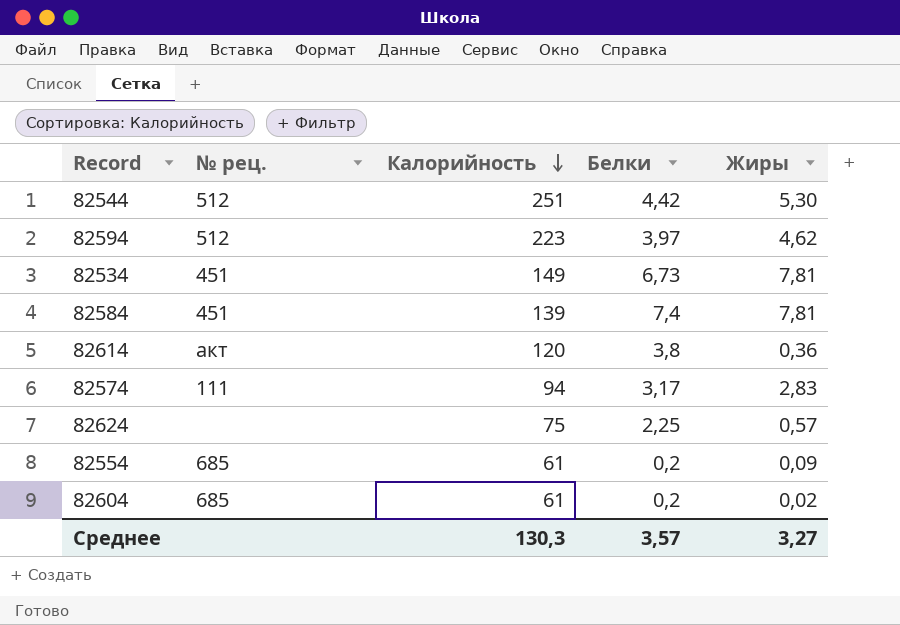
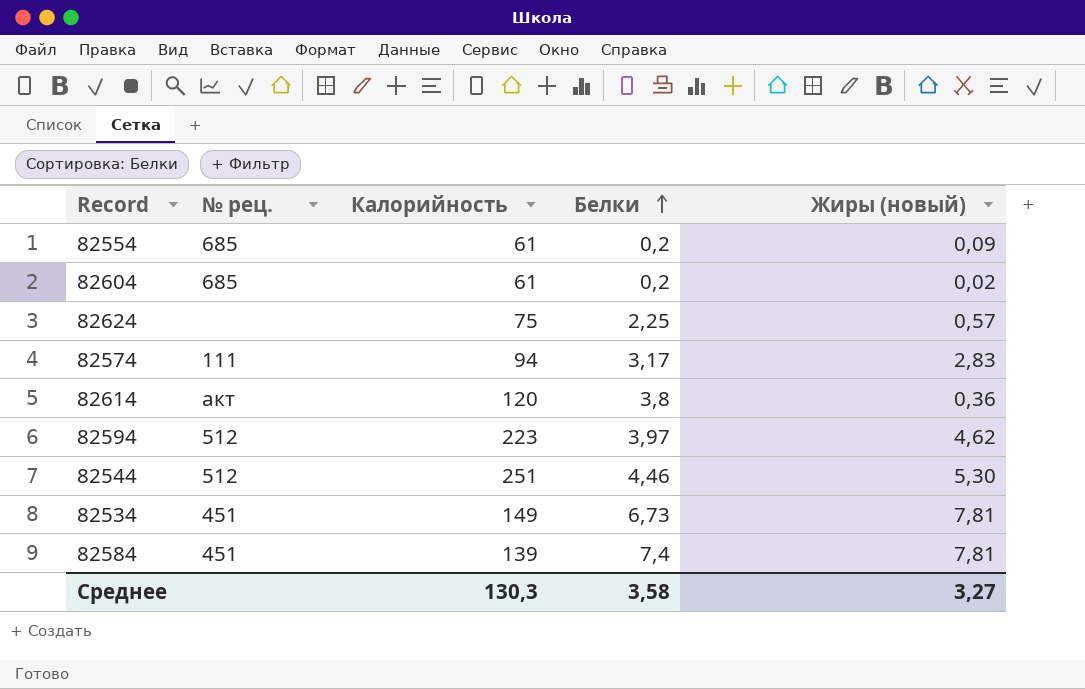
row order: Калорийность descending -> Белки ascending
column name: Жиры -> Жиры (новый)
82544 | Белки: 4,42 -> 4,46
Среднее | Белки: 3,57 -> 3,58

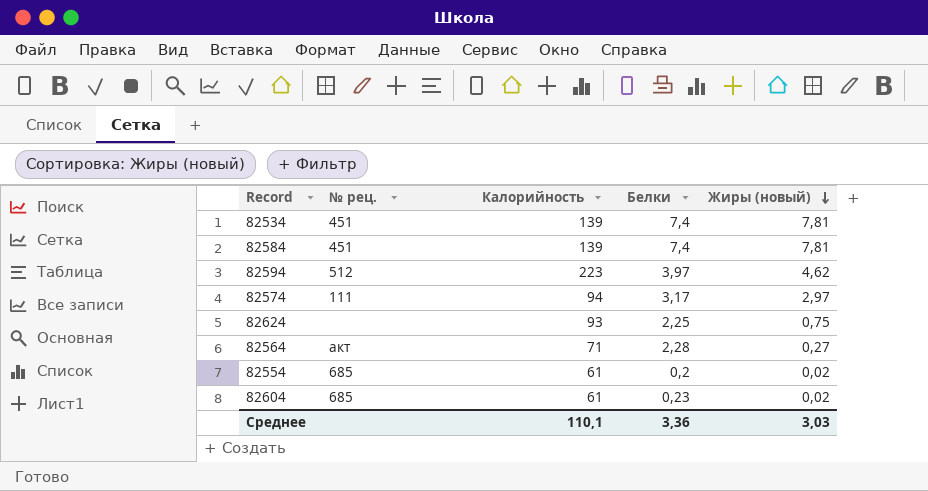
row order: Белки ascending -> Жиры (новый) descending
row 82614: акт | 120 | 3,8 | 0,36 -> none
row 82544: 512 | 251 | 4,46 | 5,30 -> none
82534 | Калорийность: 149 -> 139
82534 | Белки: 6,73 -> 7,4
82574 | Жиры (новый): 2,83 -> 2,97
82624 | Калорийность: 75 -> 93
82624 | Жиры (новый): 0,57 -> 0,75
row 82564: none -> акт | 71 | 2,28 | 0,27
82554 | Жиры (новый): 0,09 -> 0,02
82604 | Белки: 0,2 -> 0,23
Среднее | Калорийность: 130,3 -> 110,1
Среднее | Белки: 3,58 -> 3,36
Среднее | Жиры (новый): 3,27 -> 3,03

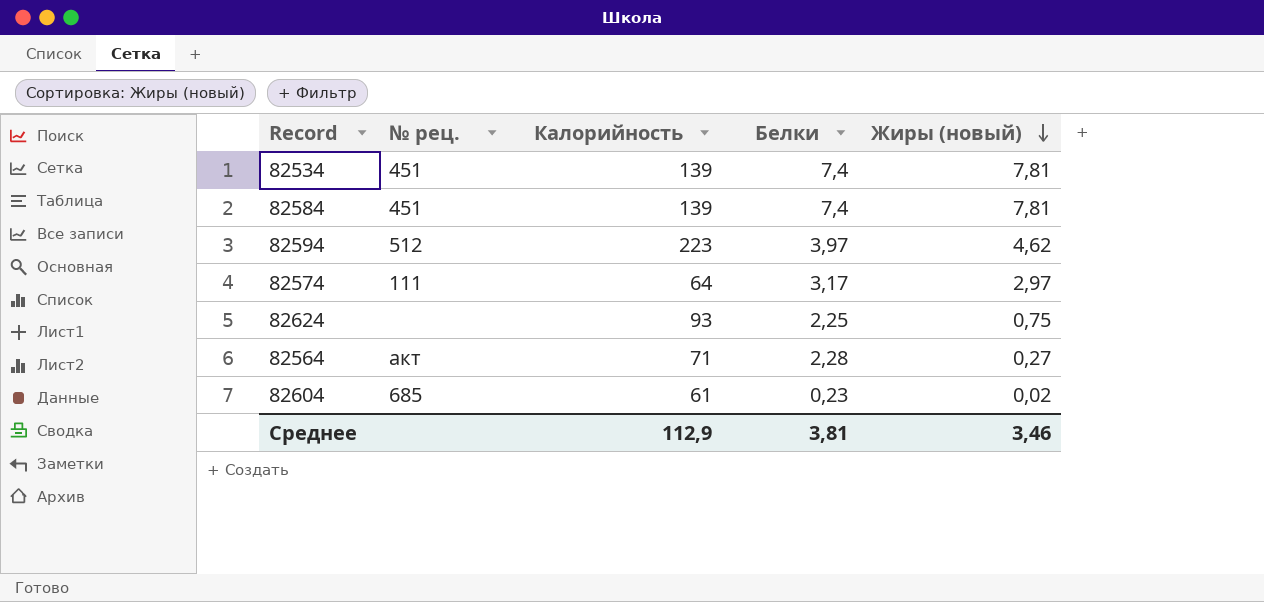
row 82554: 685 | 61 | 0,2 | 0,02 -> none
82574 | Калорийность: 94 -> 64
Среднее | Калорийность: 110,1 -> 112,9
Среднее | Белки: 3,36 -> 3,81
Среднее | Жиры (новый): 3,03 -> 3,46

